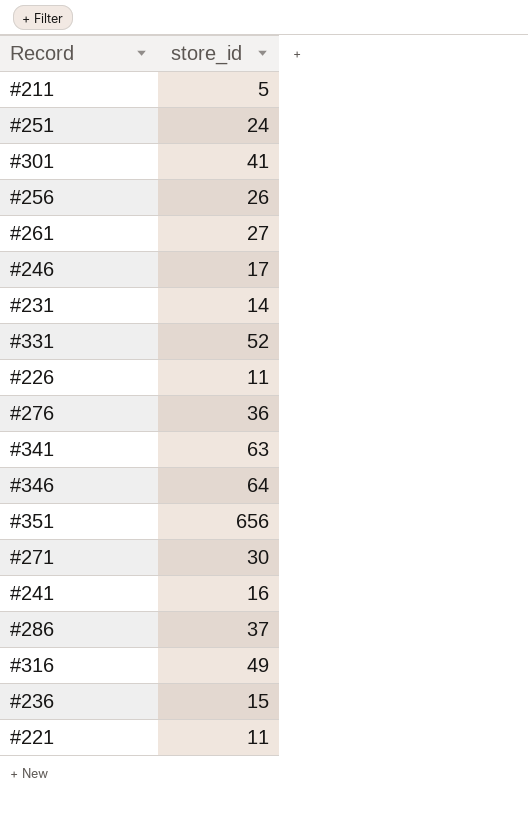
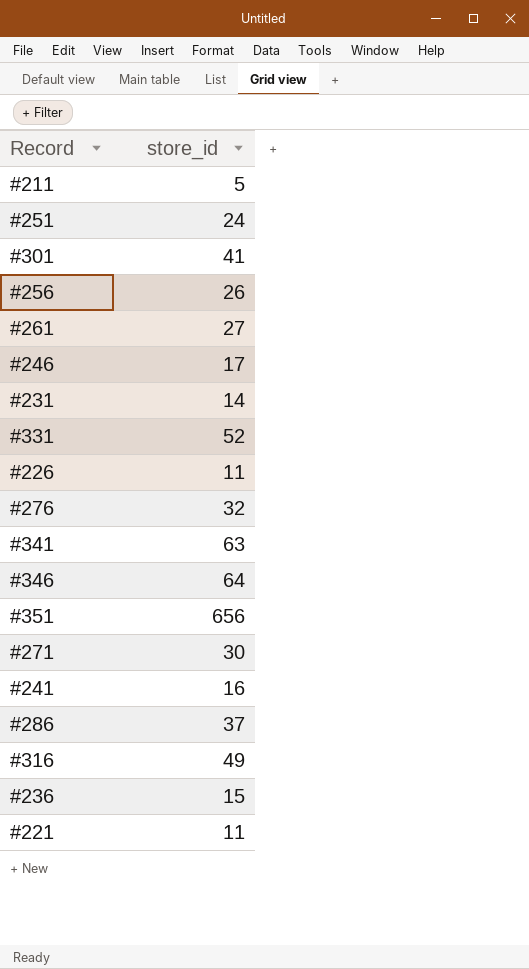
#276 | store_id: 36 -> 32

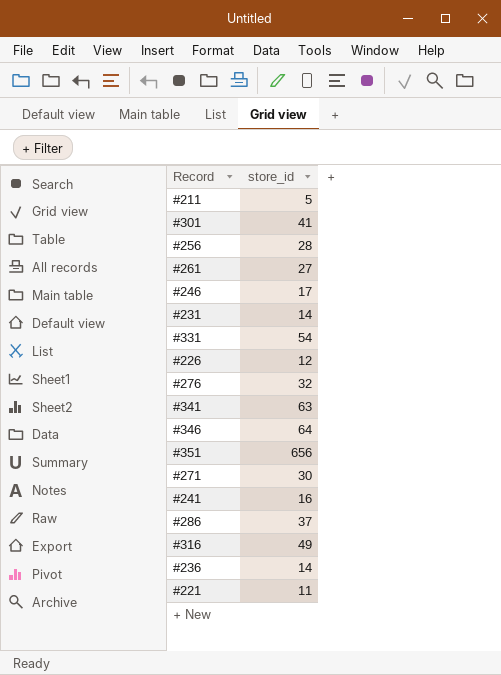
row #251: 24 -> none
#256 | store_id: 26 -> 28
#331 | store_id: 52 -> 54
#226 | store_id: 11 -> 12
#236 | store_id: 15 -> 14

